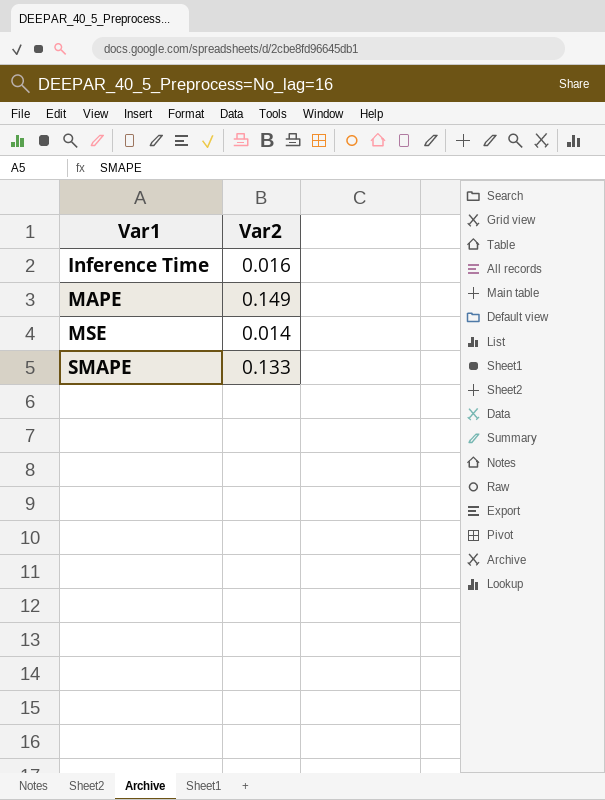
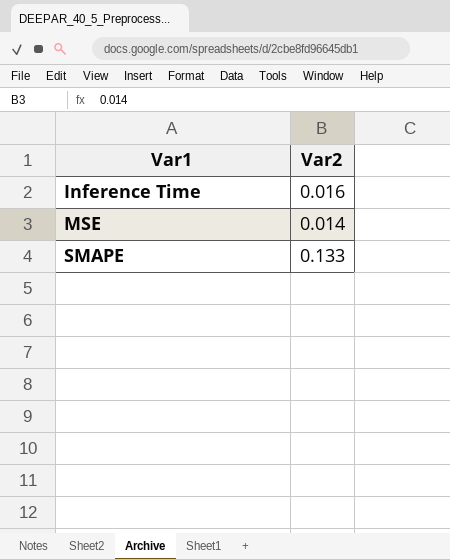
row MAPE: 0.149 -> none

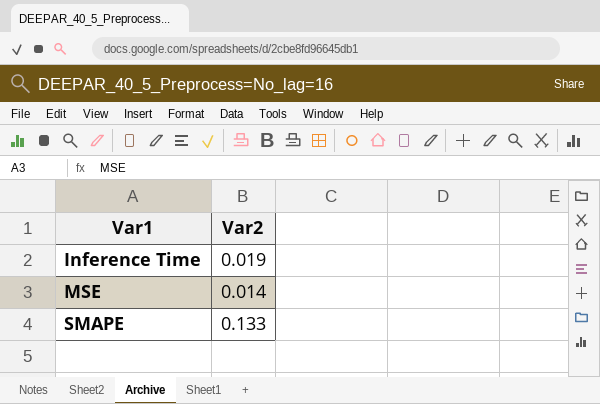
Inference Time | Var2: 0.016 -> 0.019

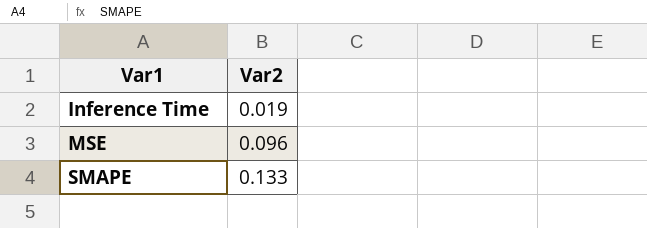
MSE | Var2: 0.014 -> 0.096

